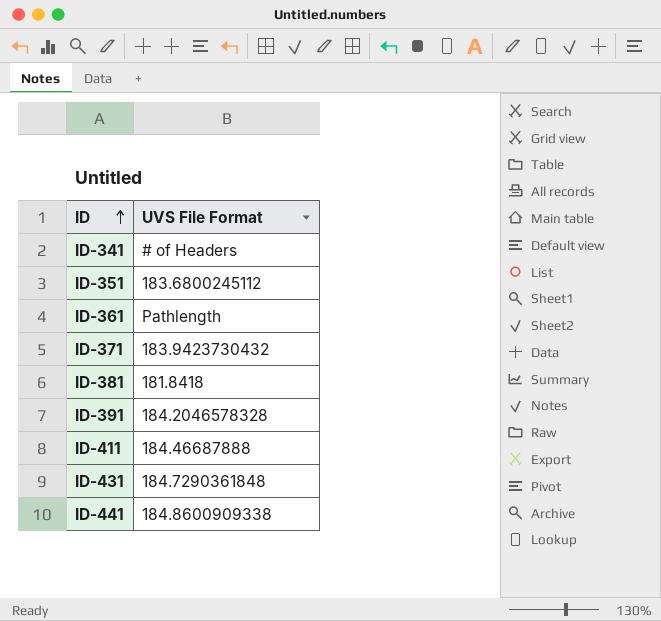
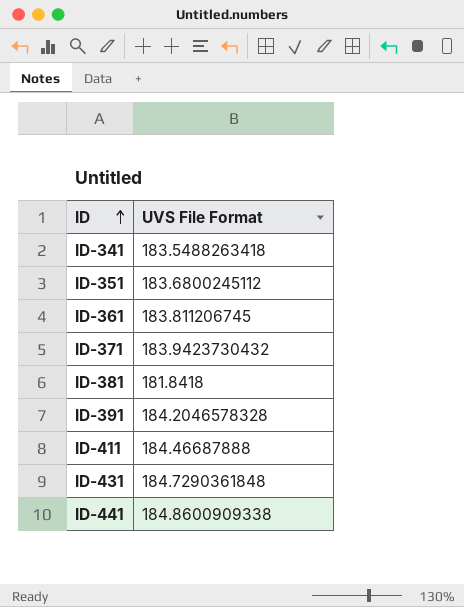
ID-341 | UVS File Format: # of Headers -> 183.5488263418
ID-361 | UVS File Format: Pathlength -> 183.811206745

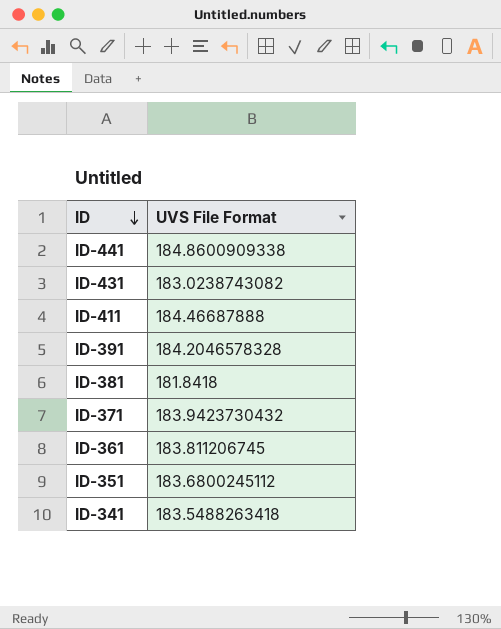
row order: ID ascending -> ID descending
ID-431 | UVS File Format: 184.7290361848 -> 183.0238743082

